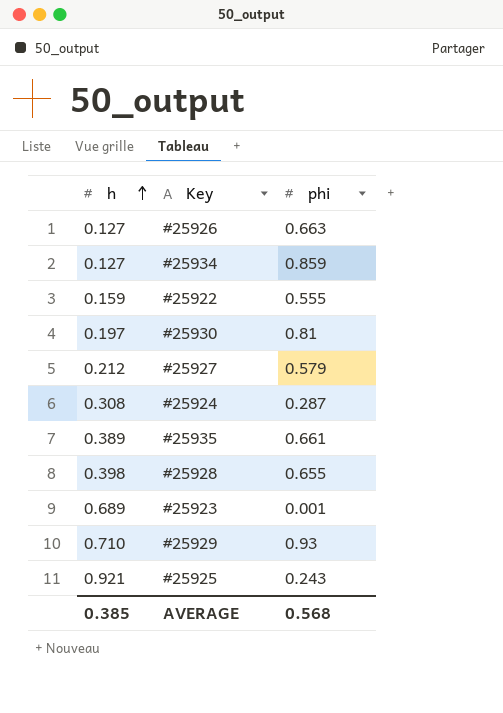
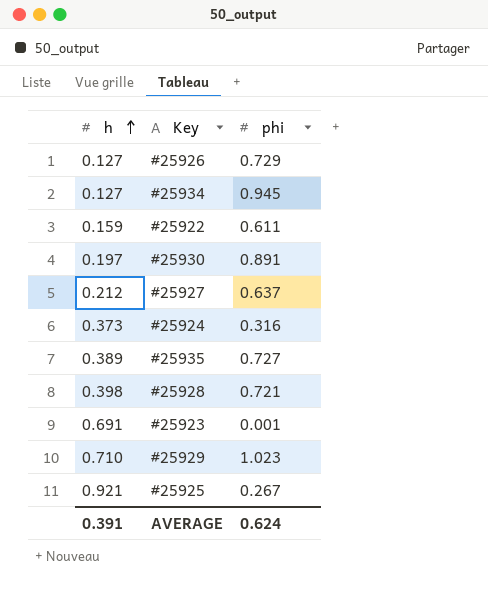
#25926 | phi: 0.663 -> 0.729
#25934 | phi: 0.859 -> 0.945
#25922 | phi: 0.555 -> 0.611
#25930 | phi: 0.81 -> 0.891
#25927 | phi: 0.579 -> 0.637
#25924 | h: 0.308 -> 0.373
#25924 | phi: 0.287 -> 0.316
#25935 | phi: 0.661 -> 0.727
#25928 | phi: 0.655 -> 0.721
#25923 | h: 0.689 -> 0.691
#25929 | phi: 0.93 -> 1.023
#25925 | phi: 0.243 -> 0.267
AVERAGE | h: 0.385 -> 0.391
AVERAGE | phi: 0.568 -> 0.624

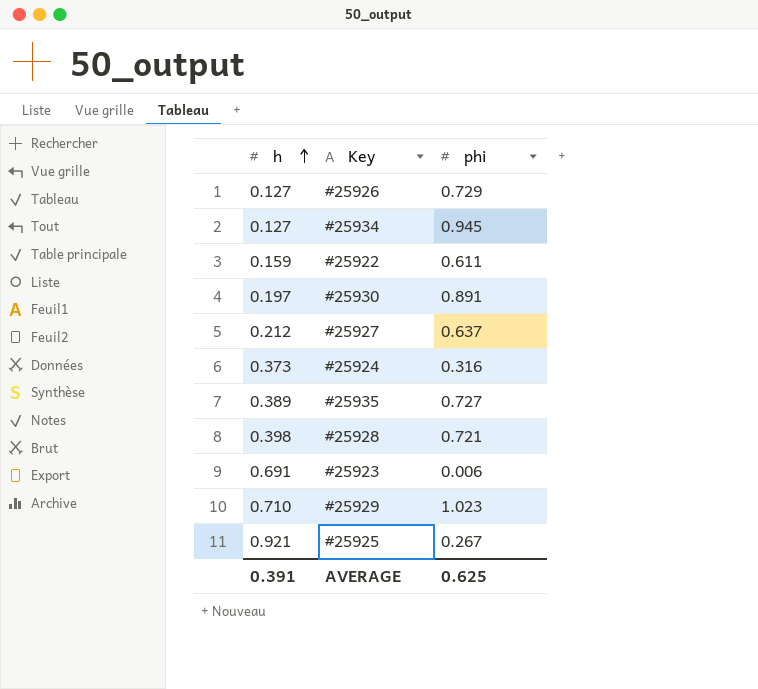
#25923 | phi: 0.001 -> 0.006
AVERAGE | phi: 0.624 -> 0.625

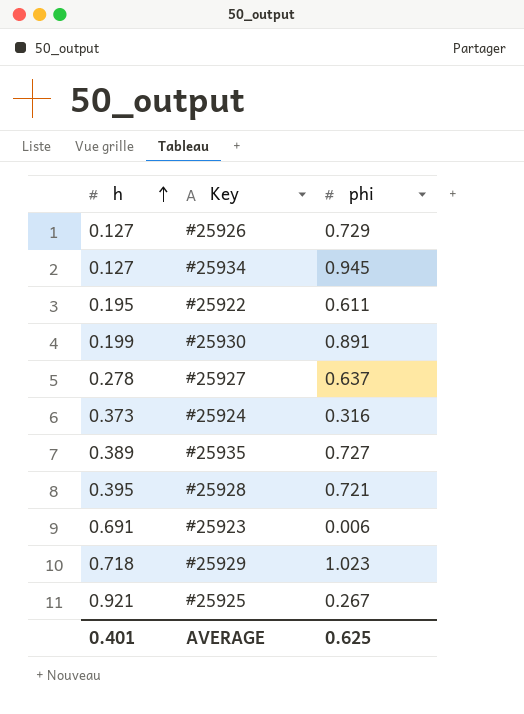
#25922 | h: 0.159 -> 0.195
#25930 | h: 0.197 -> 0.199
#25927 | h: 0.212 -> 0.278
#25928 | h: 0.398 -> 0.395
#25929 | h: 0.710 -> 0.718
AVERAGE | h: 0.391 -> 0.401

